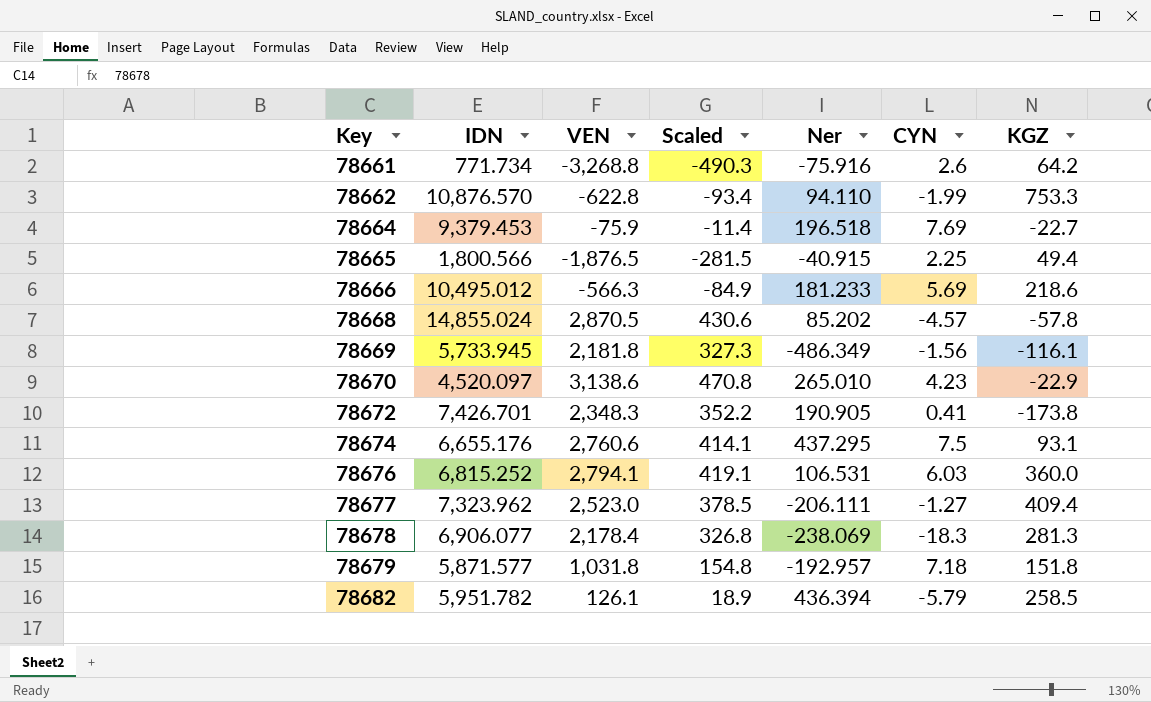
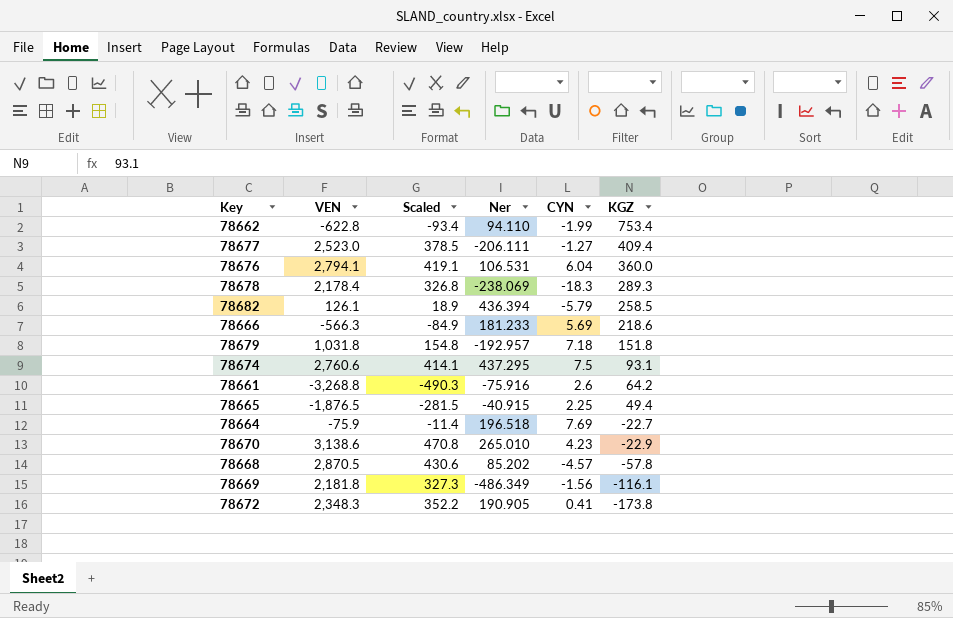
row order: Key ascending -> KGZ descending
column IDN | position: 2 -> none
78662 | KGZ: 753.3 -> 753.4
78676 | CYN: 6.03 -> 6.04
78678 | KGZ: 281.3 -> 289.3

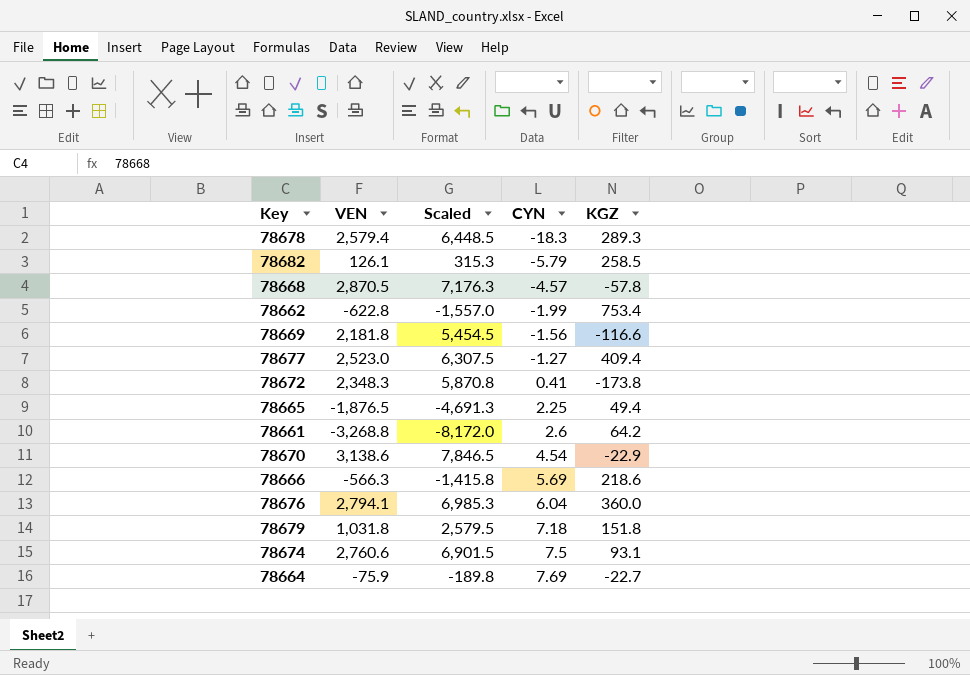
row order: KGZ descending -> CYN ascending
column Ner | position: 4 -> none
column Scaled | formula: [VEN] * 0.15 -> [VEN] * 2.5
78678 | VEN: 2,178.4 -> 2,579.4
78669 | KGZ: -116.1 -> -116.6
78670 | CYN: 4.23 -> 4.54

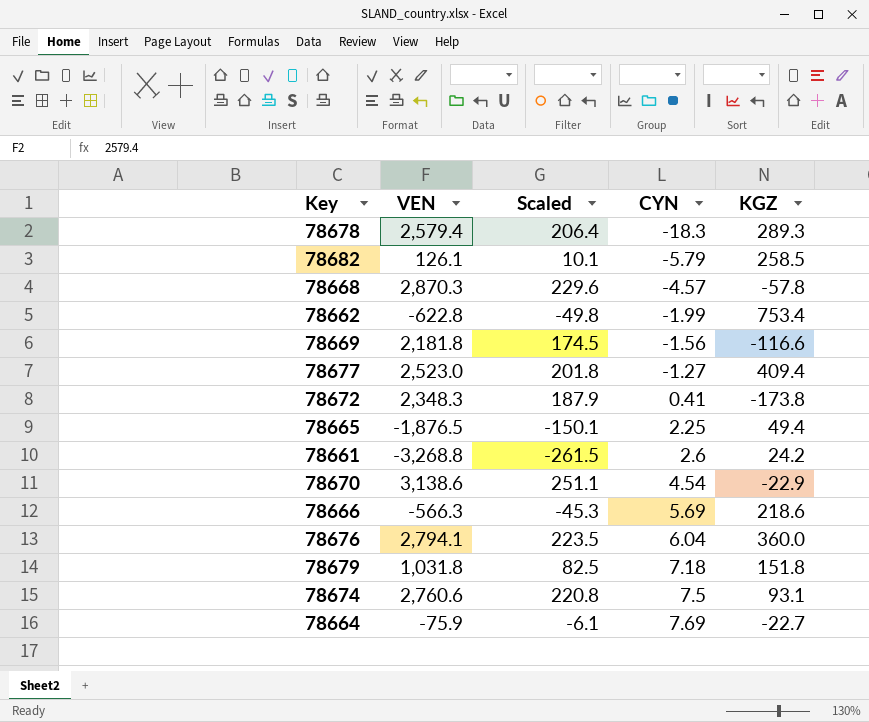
column Scaled | formula: [VEN] * 2.5 -> [VEN] * 0.08
78668 | VEN: 2,870.5 -> 2,870.3
78661 | KGZ: 64.2 -> 24.2

